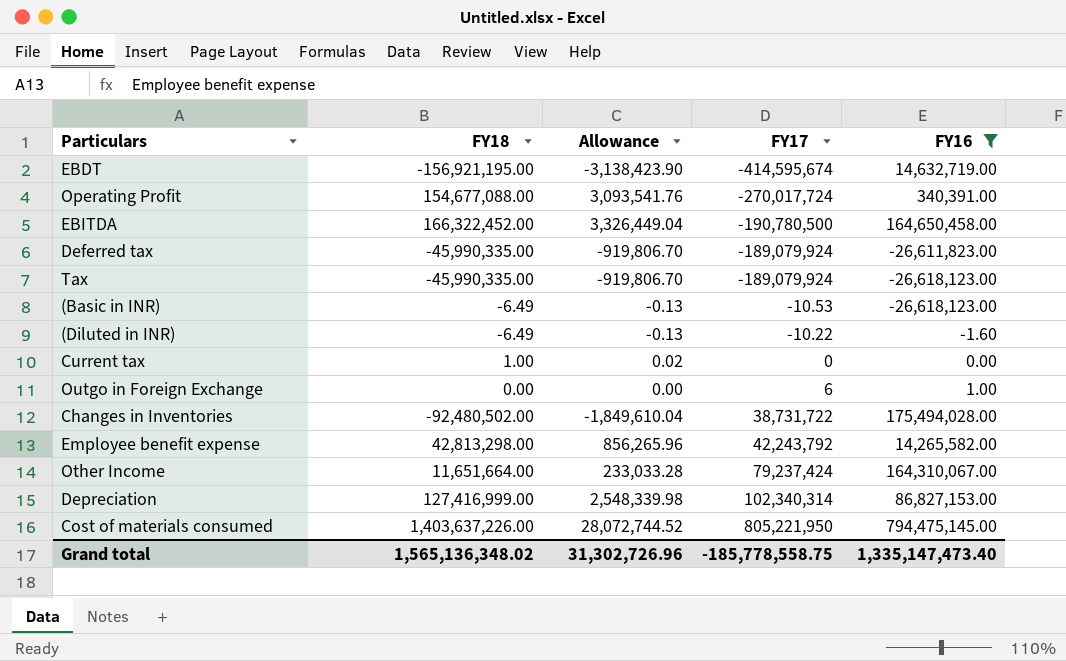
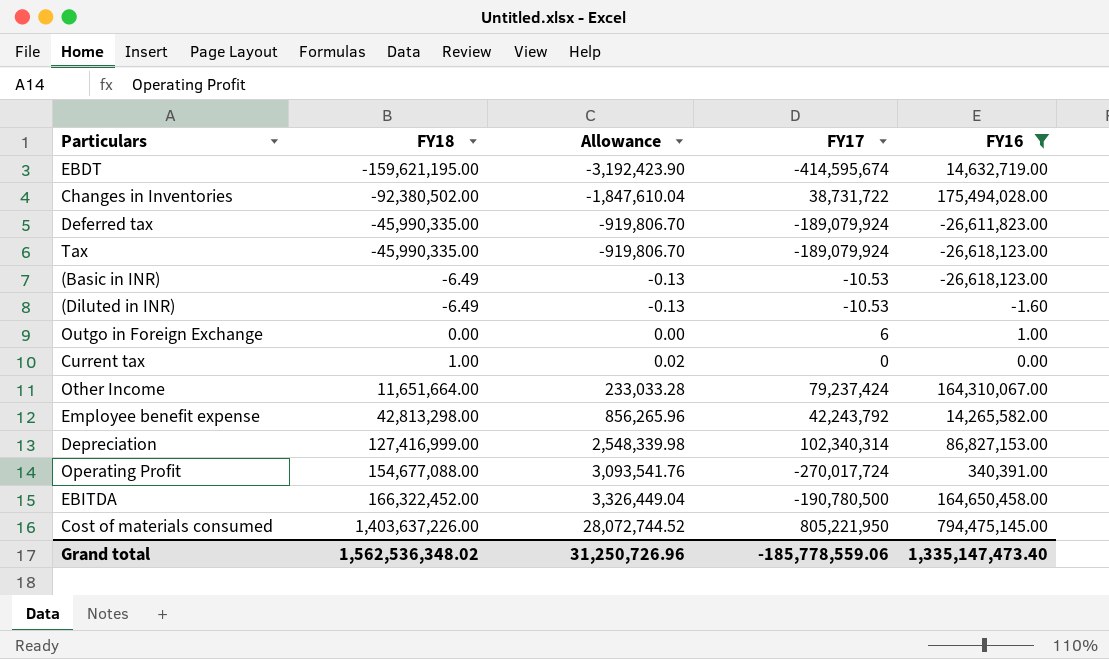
row order: FY17 ascending -> FY18 ascending
EBDT | FY18: -156,921,195.00 -> -159,621,195.00
EBDT | Allowance: -3,138,423.90 -> -3,192,423.90
Changes in Inventories | FY18: -92,480,502.00 -> -92,380,502.00
Changes in Inventories | Allowance: -1,849,610.04 -> -1,847,610.04
(Diluted in INR) | FY17: -10.22 -> -10.53
Grand total | FY18: 1,565,136,348.02 -> 1,562,536,348.02
Grand total | Allowance: 31,302,726.96 -> 31,250,726.96
Grand total | FY17: -185,778,558.75 -> -185,778,559.06

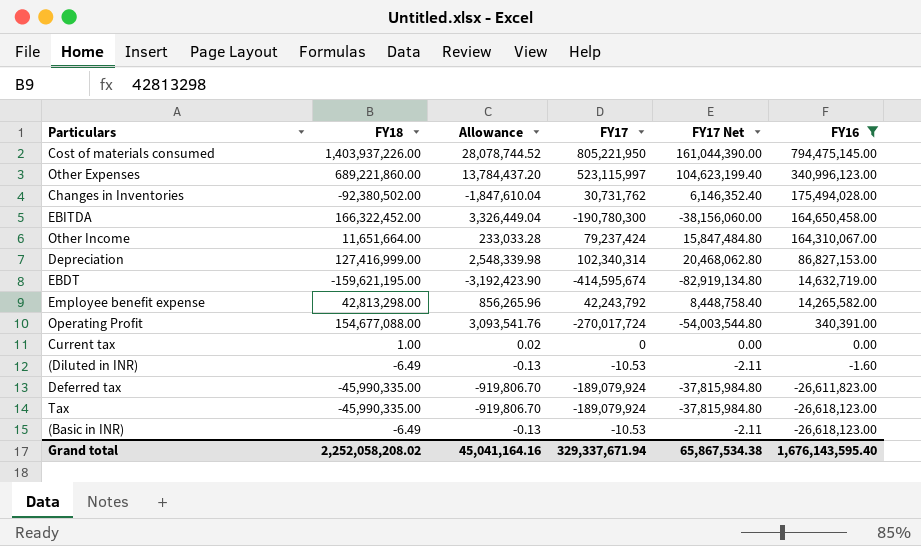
row order: FY18 ascending -> FY16 descending
column FY17 Net | formula: none -> [FY17] * 0.2
row Outgo in Foreign Exchange: 0.00 | 0.00 | 6 | 1.00 -> none
Cost of materials consumed | FY18: 1,403,637,226.00 -> 1,403,937,226.00
Cost of materials consumed | Allowance: 28,072,744.52 -> 28,078,744.52
row Other Expenses: none -> 689,221,860.00 | 13,784,437.20 | 523,115,997 | 104,623,199.40 | 340,996,123.00
Changes in Inventories | FY17: 38,731,722 -> 30,731,762
EBITDA | FY17: -190,780,500 -> -190,780,300
Grand total | FY18: 1,562,536,348.02 -> 2,252,058,208.02
Grand total | Allowance: 31,250,726.96 -> 45,041,164.16
Grand total | FY17: -185,778,559.06 -> 329,337,671.94
Grand total | FY16: 1,335,147,473.40 -> 1,676,143,595.40

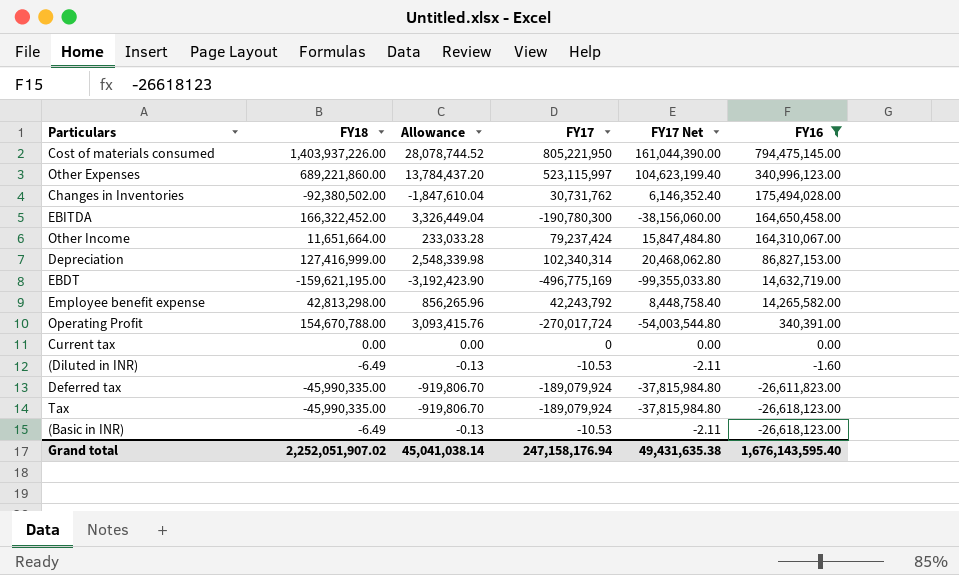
EBDT | FY17: -414,595,674 -> -496,775,169
EBDT | FY17 Net: -82,919,134.80 -> -99,355,033.80
Operating Profit | FY18: 154,677,088.00 -> 154,670,788.00
Operating Profit | Allowance: 3,093,541.76 -> 3,093,415.76
Current tax | FY18: 1.00 -> 0.00
Current tax | Allowance: 0.02 -> 0.00
Grand total | FY18: 2,252,058,208.02 -> 2,252,051,907.02
Grand total | Allowance: 45,041,164.16 -> 45,041,038.14
Grand total | FY17: 329,337,671.94 -> 247,158,176.94
Grand total | FY17 Net: 65,867,534.38 -> 49,431,635.38

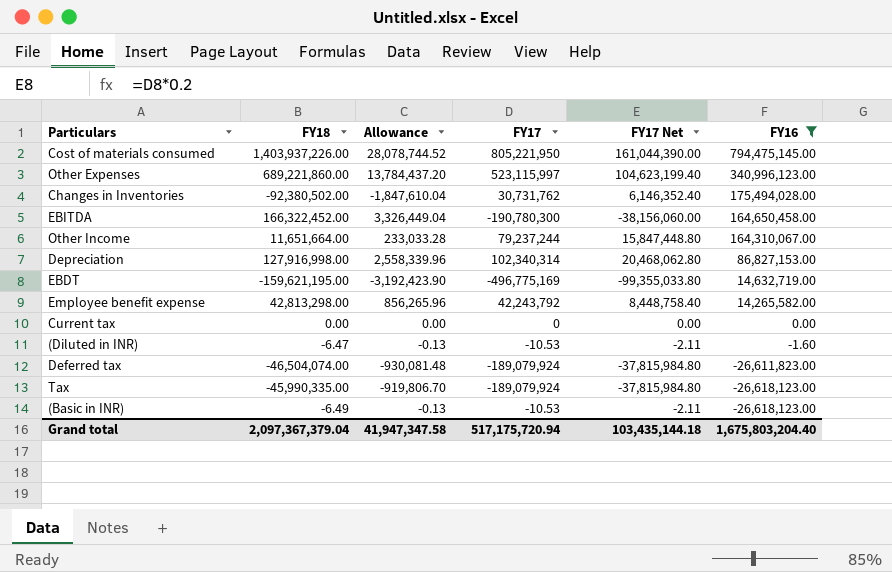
row Operating Profit: 154,670,788.00 | 3,093,415.76 | -270,017,724 | -54,003,544.80 | 340,391.00 -> none
Other Income | FY17: 79,237,424 -> 79,237,244
Other Income | FY17 Net: 15,847,484.80 -> 15,847,448.80
Depreciation | FY18: 127,416,999.00 -> 127,916,998.00
Depreciation | Allowance: 2,548,339.98 -> 2,558,339.96
(Diluted in INR) | FY18: -6.49 -> -6.47
Deferred tax | FY18: -45,990,335.00 -> -46,504,074.00
Deferred tax | Allowance: -919,806.70 -> -930,081.48
Grand total | FY18: 2,252,051,907.02 -> 2,097,367,379.04
Grand total | Allowance: 45,041,038.14 -> 41,947,347.58
Grand total | FY17: 247,158,176.94 -> 517,175,720.94
Grand total | FY17 Net: 49,431,635.38 -> 103,435,144.18
Grand total | FY16: 1,676,143,595.40 -> 1,675,803,204.40

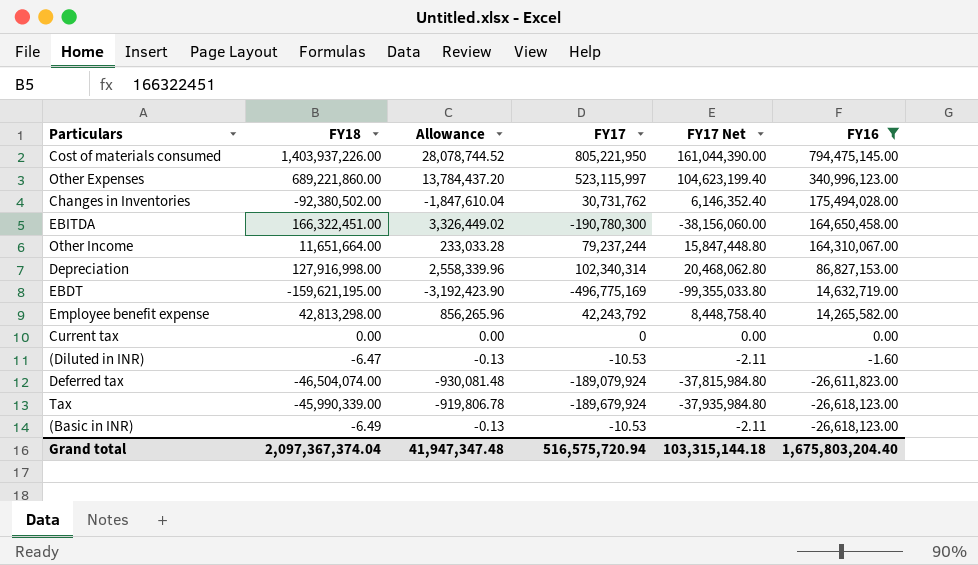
EBITDA | FY18: 166,322,452.00 -> 166,322,451.00
EBITDA | Allowance: 3,326,449.04 -> 3,326,449.02
Tax | FY18: -45,990,335.00 -> -45,990,339.00
Tax | Allowance: -919,806.70 -> -919,806.78
Tax | FY17: -189,079,924 -> -189,679,924
Tax | FY17 Net: -37,815,984.80 -> -37,935,984.80
Grand total | FY18: 2,097,367,379.04 -> 2,097,367,374.04
Grand total | Allowance: 41,947,347.58 -> 41,947,347.48
Grand total | FY17: 517,175,720.94 -> 516,575,720.94
Grand total | FY17 Net: 103,435,144.18 -> 103,315,144.18

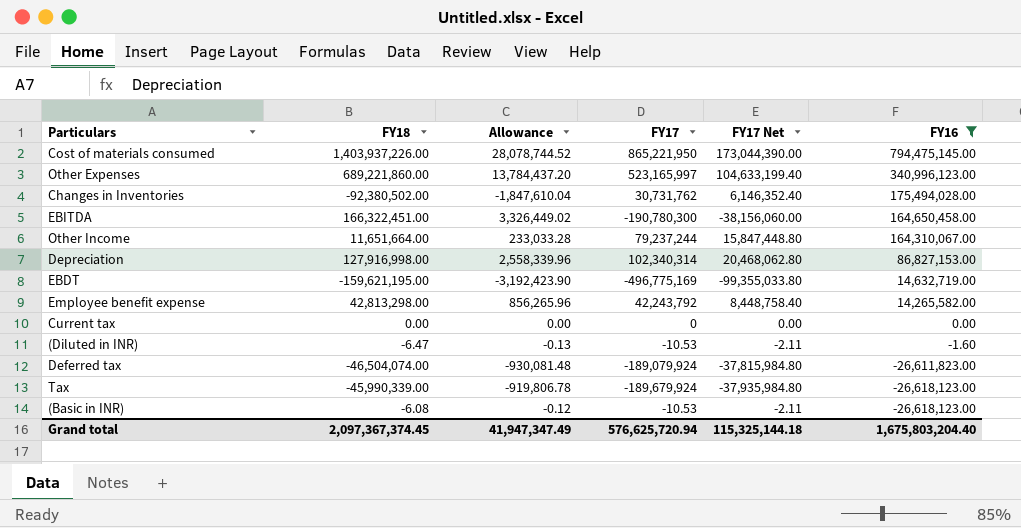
Cost of materials consumed | FY17: 805,221,950 -> 865,221,950
Cost of materials consumed | FY17 Net: 161,044,390.00 -> 173,044,390.00
Other Expenses | FY17: 523,115,997 -> 523,165,997
Other Expenses | FY17 Net: 104,623,199.40 -> 104,633,199.40
(Basic in INR) | FY18: -6.49 -> -6.08
(Basic in INR) | Allowance: -0.13 -> -0.12
Grand total | FY18: 2,097,367,374.04 -> 2,097,367,374.45
Grand total | Allowance: 41,947,347.48 -> 41,947,347.49
Grand total | FY17: 516,575,720.94 -> 576,625,720.94
Grand total | FY17 Net: 103,315,144.18 -> 115,325,144.18

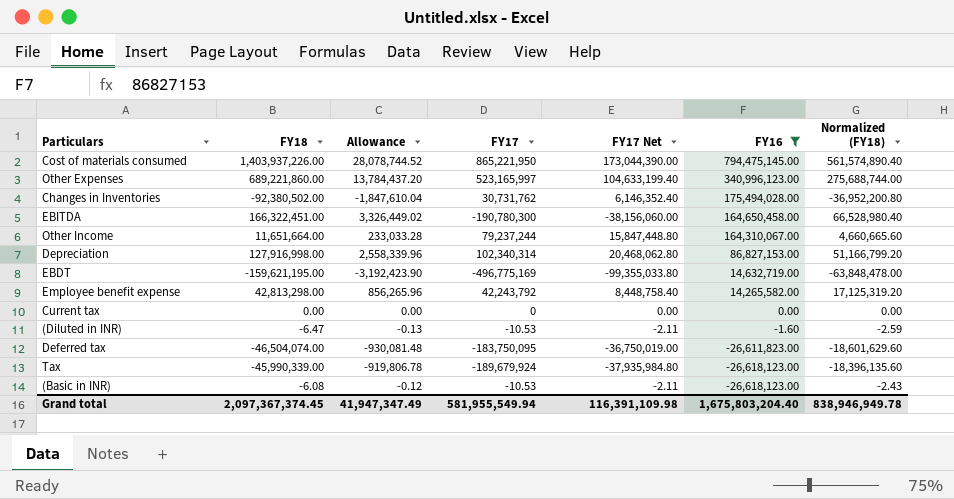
column Normalized (FY18) | formula: none -> [FY18] * 0.4
Deferred tax | FY17: -189,079,924 -> -183,750,095
Deferred tax | FY17 Net: -37,815,984.80 -> -36,750,019.00
Grand total | FY17: 576,625,720.94 -> 581,955,549.94
Grand total | FY17 Net: 115,325,144.18 -> 116,391,109.98

